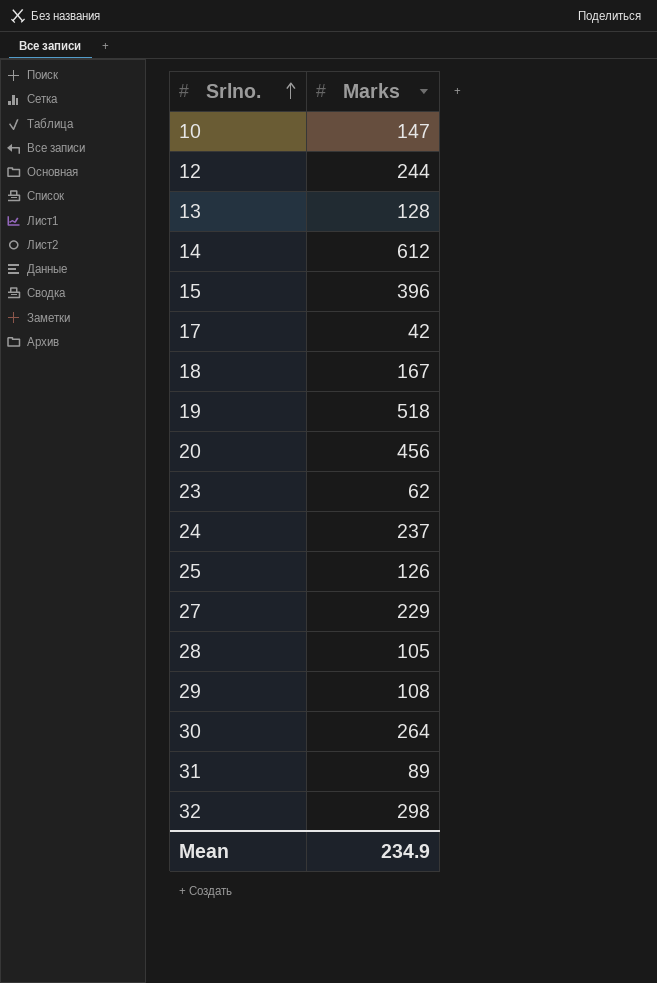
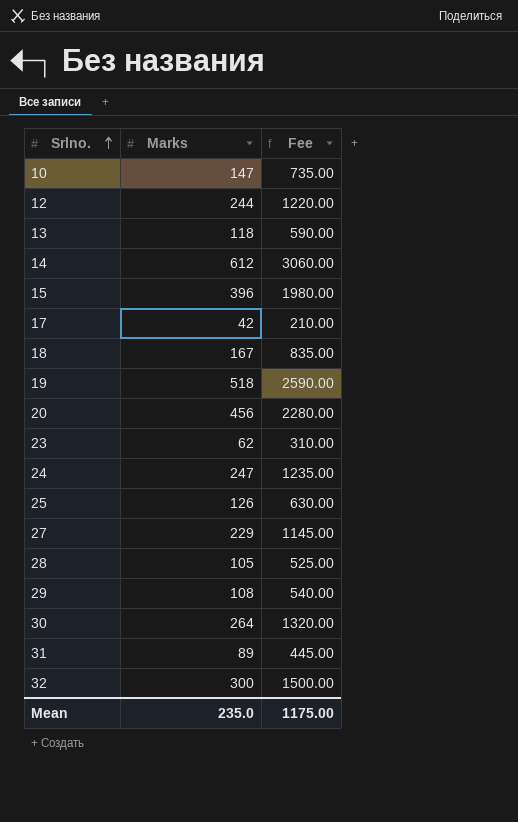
column Fee | formula: none -> [Marks] * 5
13 | Marks: 128 -> 118
24 | Marks: 237 -> 247
32 | Marks: 298 -> 300
Mean | Marks: 234.9 -> 235.0

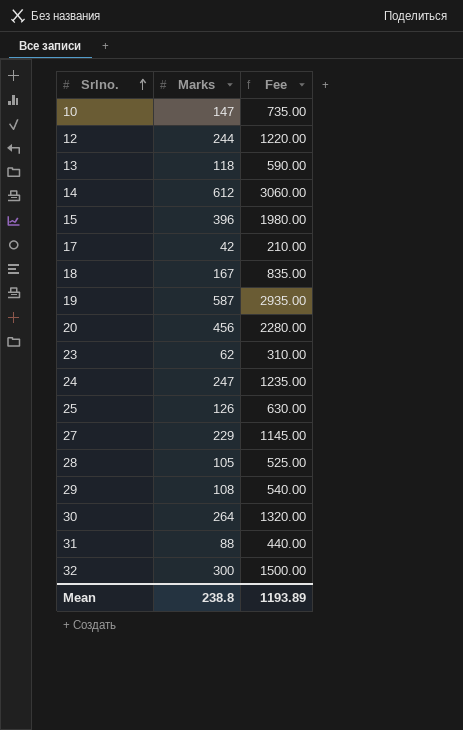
19 | Marks: 518 -> 587
19 | Fee: 2590.00 -> 2935.00
31 | Marks: 89 -> 88
31 | Fee: 445.00 -> 440.00
Mean | Marks: 235.0 -> 238.8
Mean | Fee: 1175.00 -> 1193.89

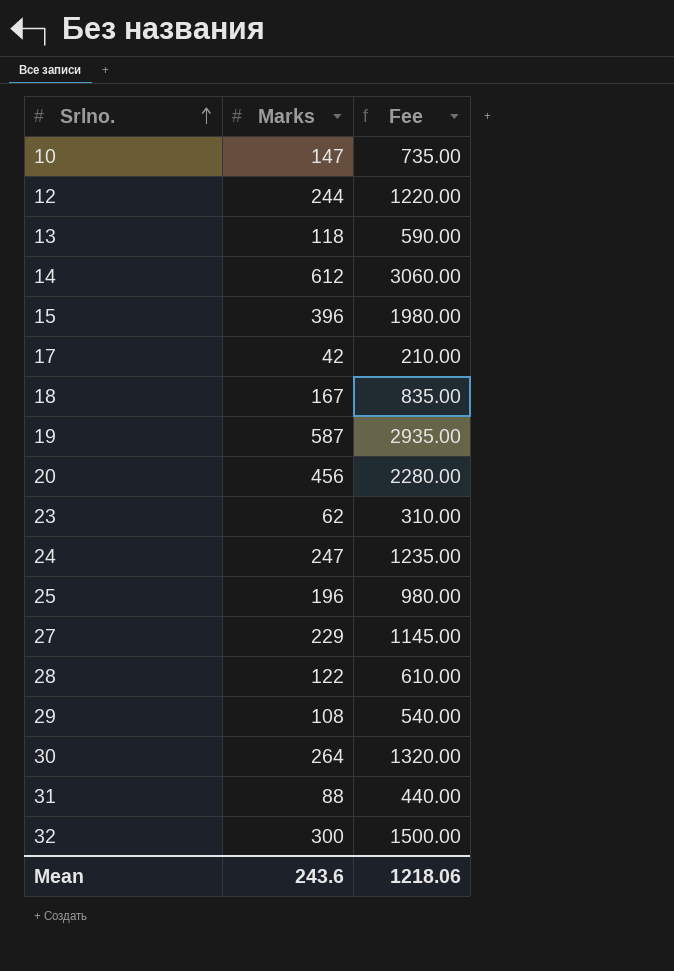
25 | Marks: 126 -> 196
25 | Fee: 630.00 -> 980.00
28 | Marks: 105 -> 122
28 | Fee: 525.00 -> 610.00
Mean | Marks: 238.8 -> 243.6
Mean | Fee: 1193.89 -> 1218.06

